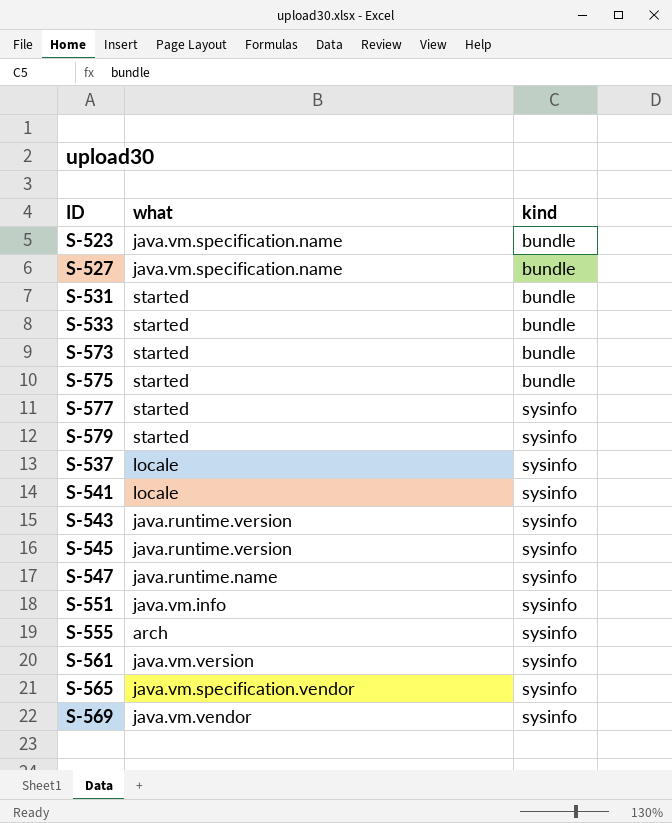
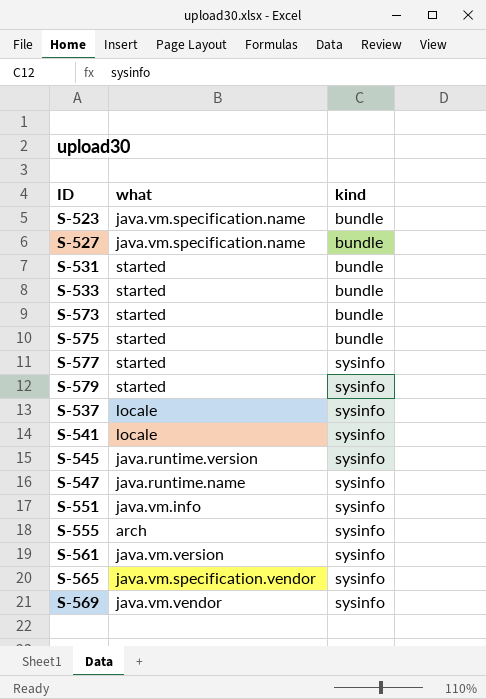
row S-543: java.runtime.version | sysinfo -> none

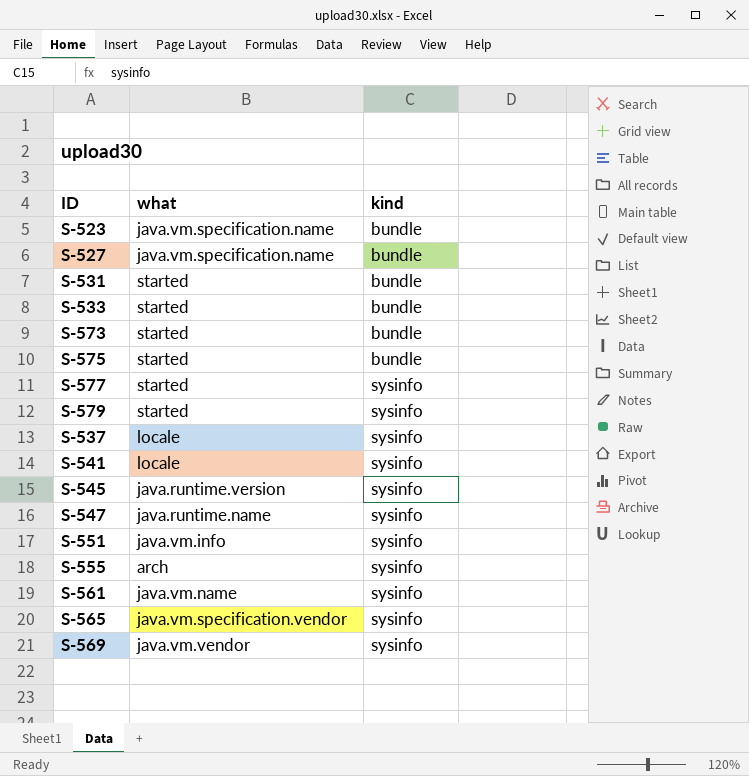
S-561 | what: java.vm.version -> java.vm.name

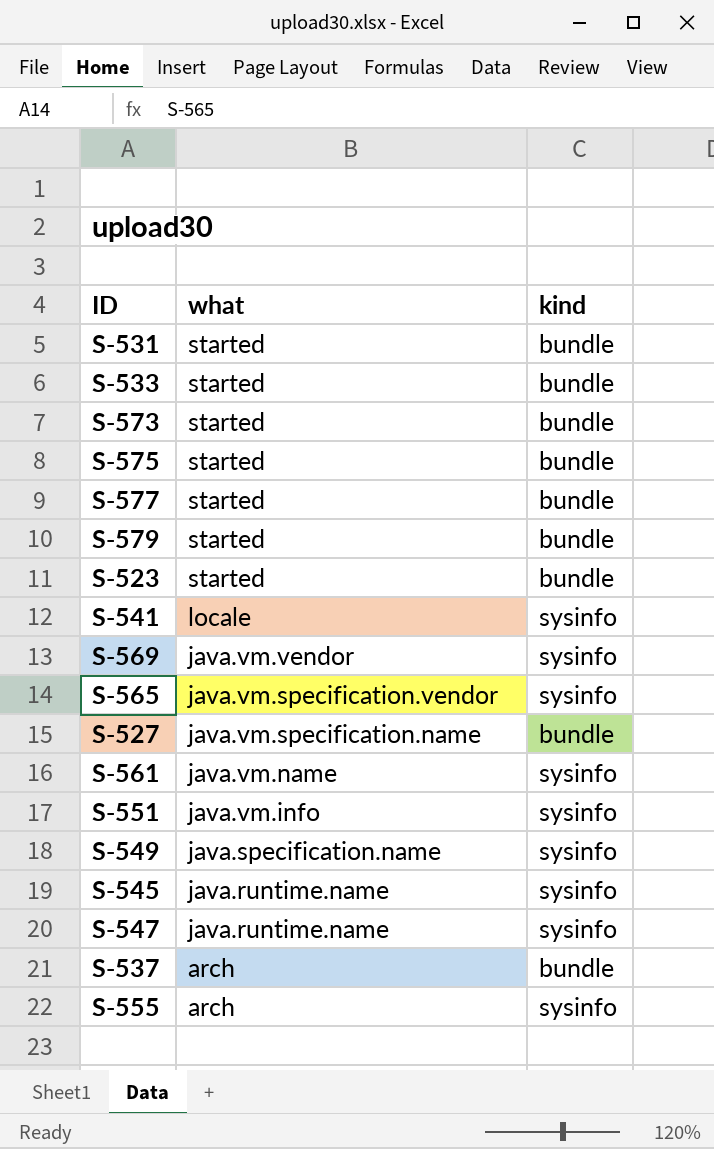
row order: kind ascending -> what descending
S-577 | kind: sysinfo -> bundle
S-579 | kind: sysinfo -> bundle
S-523 | what: java.vm.specification.name -> started
row S-549: none -> java.specification.name | sysinfo
S-545 | what: java.runtime.version -> java.runtime.name
S-537 | what: locale -> arch
S-537 | kind: sysinfo -> bundle

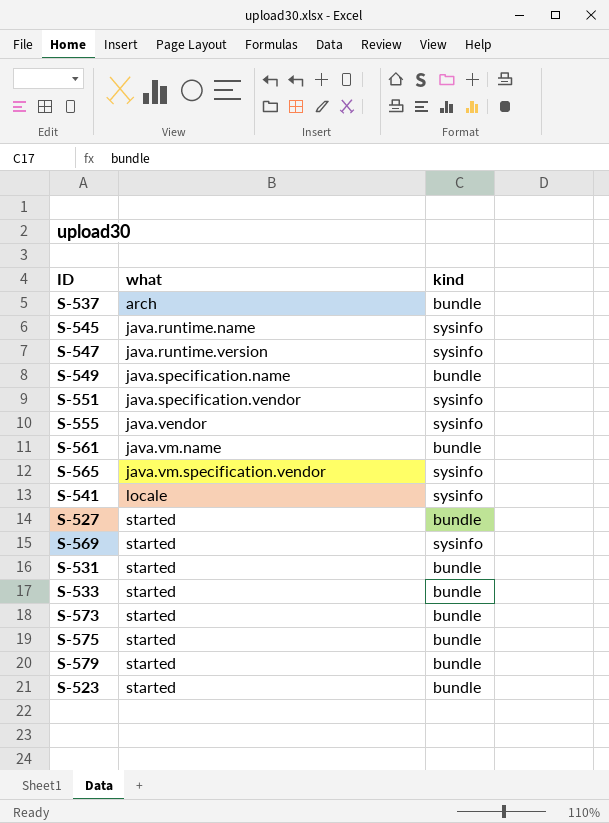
row order: what descending -> what ascending
row S-577: started | bundle -> none
S-547 | what: java.runtime.name -> java.runtime.version
S-549 | kind: sysinfo -> bundle
S-551 | what: java.vm.info -> java.specification.vendor
S-555 | what: arch -> java.vendor
S-561 | kind: sysinfo -> bundle
S-527 | what: java.vm.specification.name -> started
S-569 | what: java.vm.vendor -> started

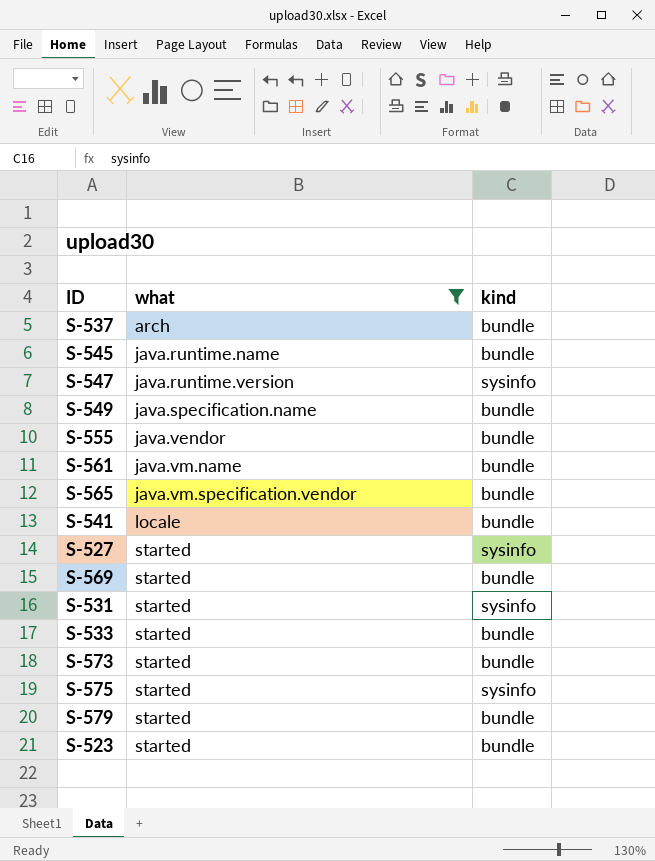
filter: none -> what != java.specification.vendor
S-545 | kind: sysinfo -> bundle
S-555 | kind: sysinfo -> bundle
S-565 | kind: sysinfo -> bundle
S-541 | kind: sysinfo -> bundle
S-527 | kind: bundle -> sysinfo
S-569 | kind: sysinfo -> bundle
S-531 | kind: bundle -> sysinfo
S-575 | kind: bundle -> sysinfo

